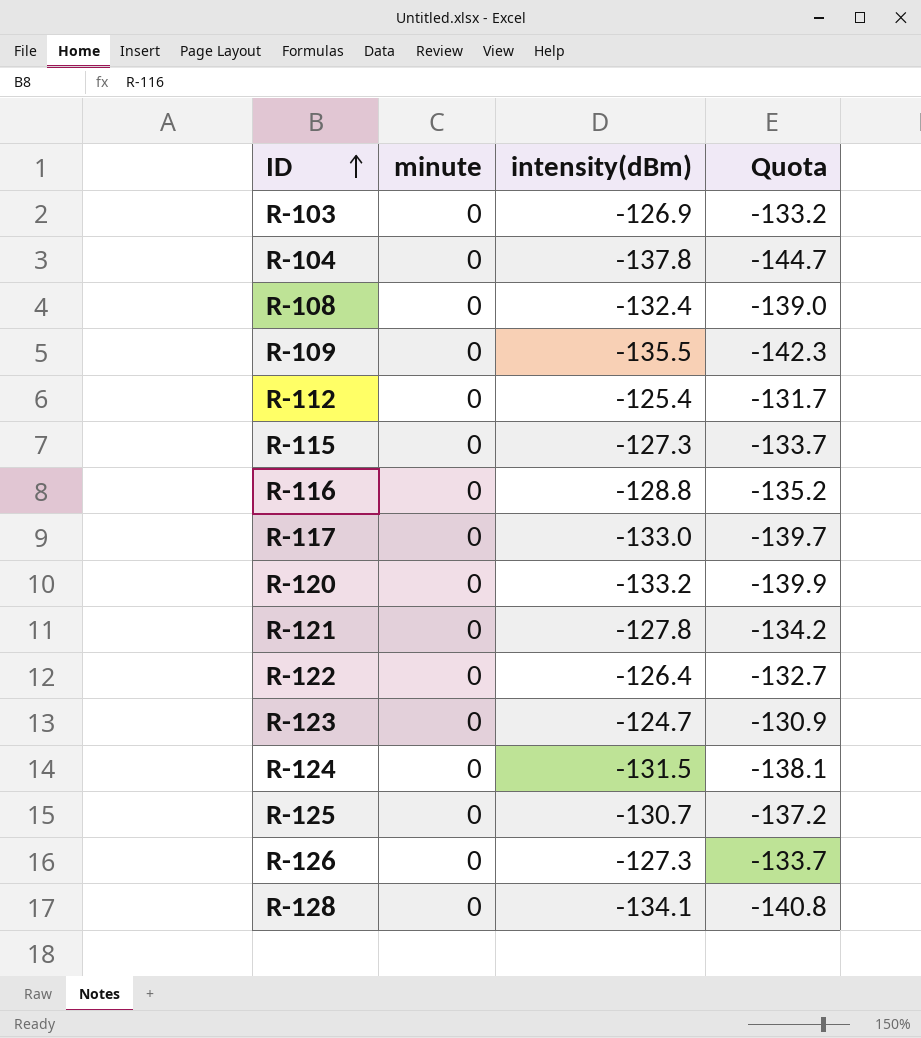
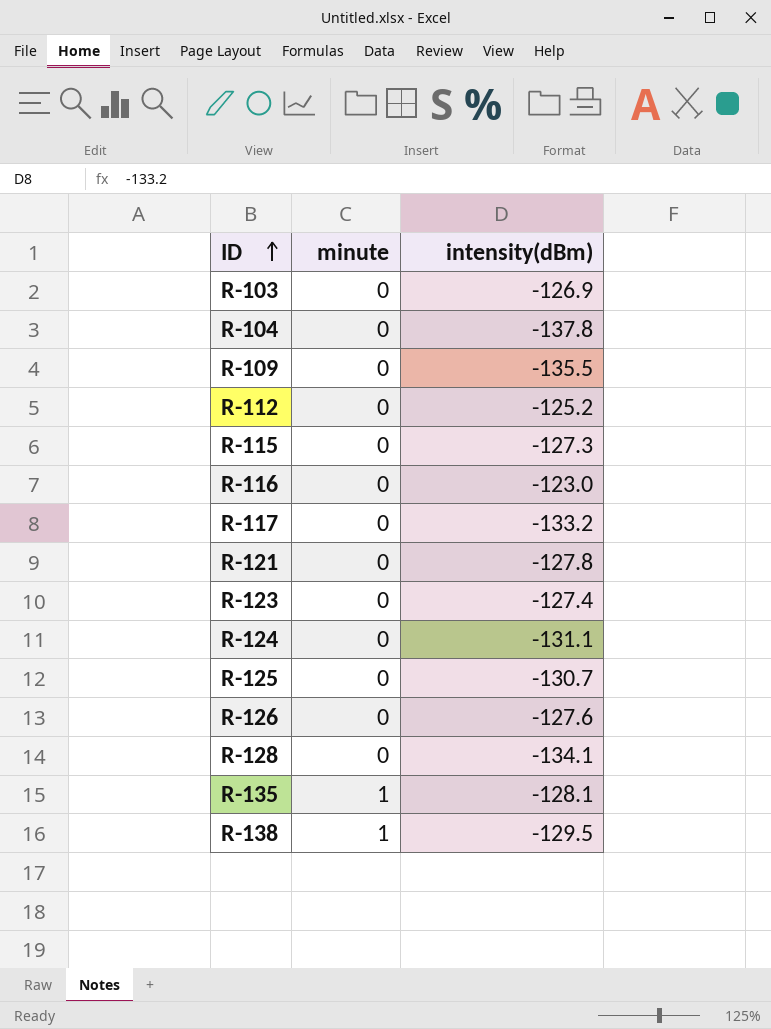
column Quota | formula: [intensity(dBm)] * 1.05 -> none
row R-108: 0 | -132.4 | -139.0 -> none
row R-120: 0 | -133.2 | -139.9 -> none
row R-122: 0 | -126.4 | -132.7 -> none
R-112 | intensity(dBm): -125.4 -> -125.2
R-116 | intensity(dBm): -128.8 -> -123.0
R-117 | intensity(dBm): -133.0 -> -133.2
R-123 | intensity(dBm): -124.7 -> -127.4
R-124 | intensity(dBm): -131.5 -> -131.1
R-126 | intensity(dBm): -127.3 -> -127.6
row R-135: none -> 1 | -128.1
row R-138: none -> 1 | -129.5

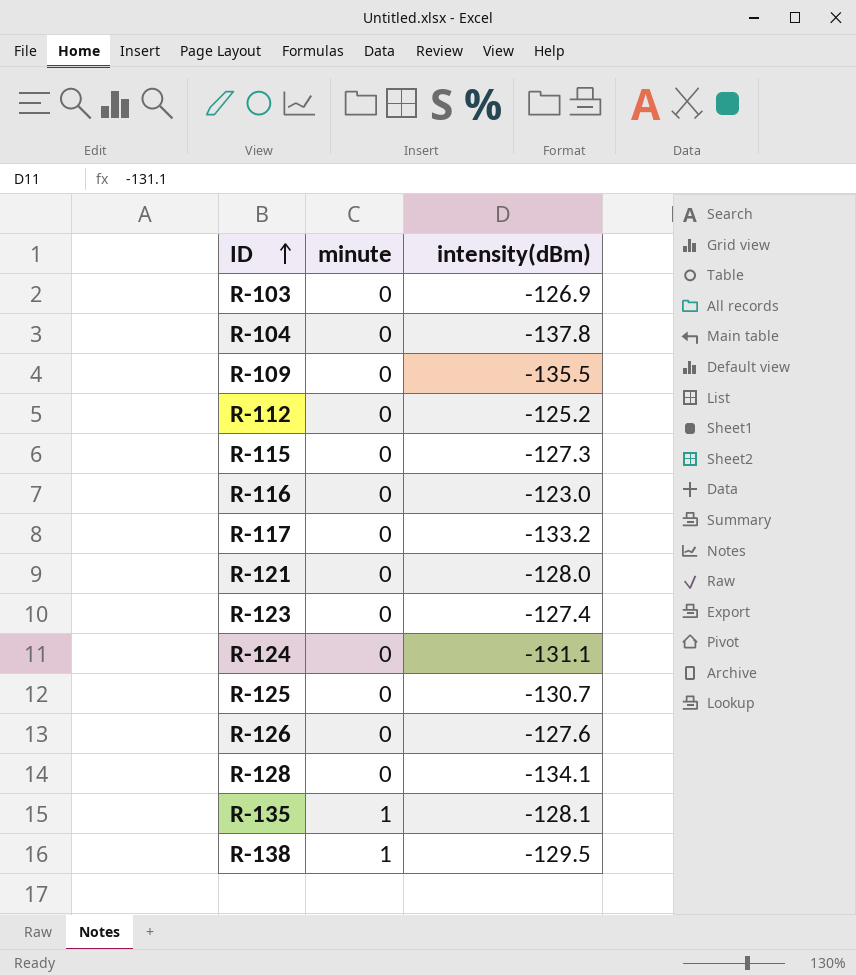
R-121 | intensity(dBm): -127.8 -> -128.0

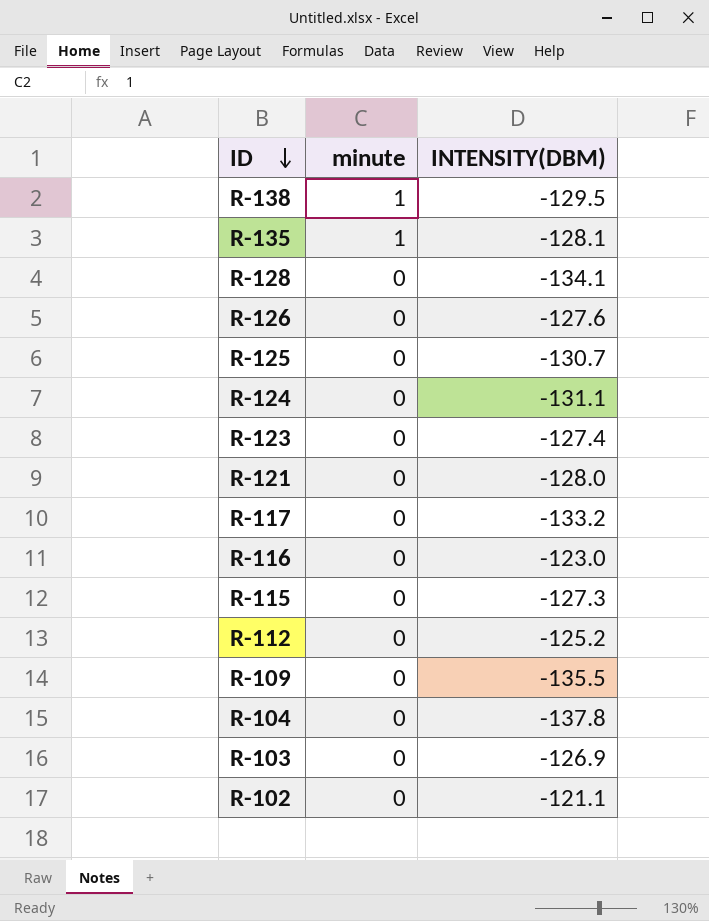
row order: ID ascending -> ID descending
column name: intensity(dBm) -> INTENSITY(DBM)
row R-102: none -> 0 | -121.1

